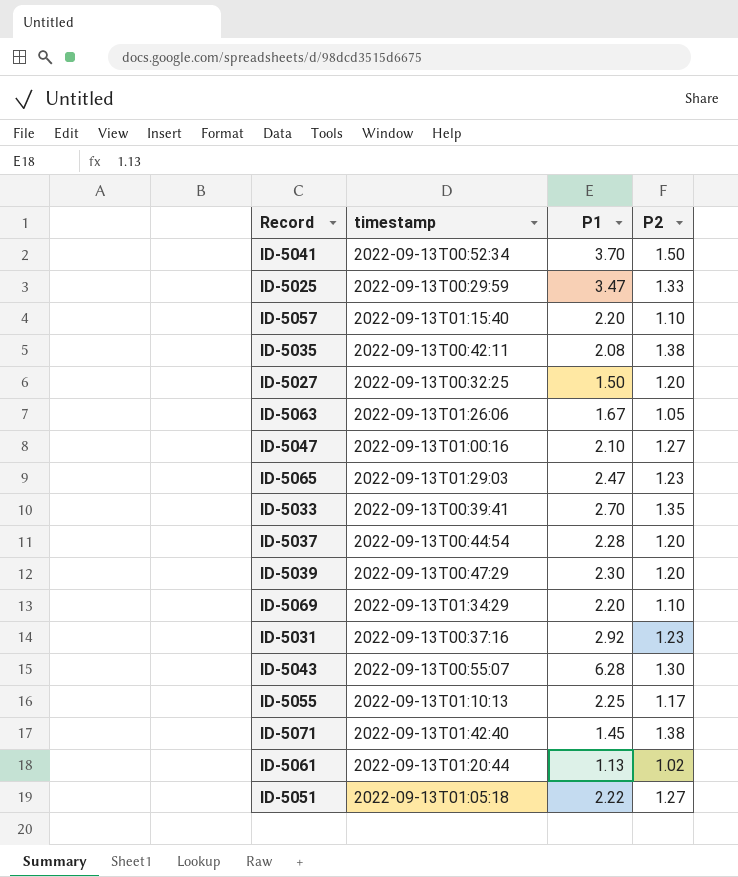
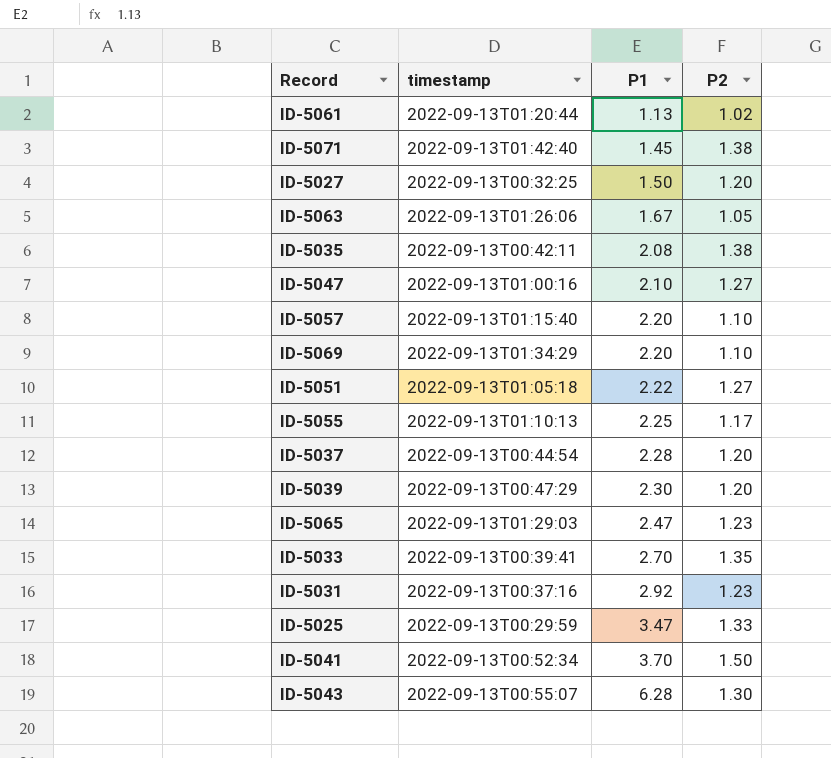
row order: none -> P1 ascending

